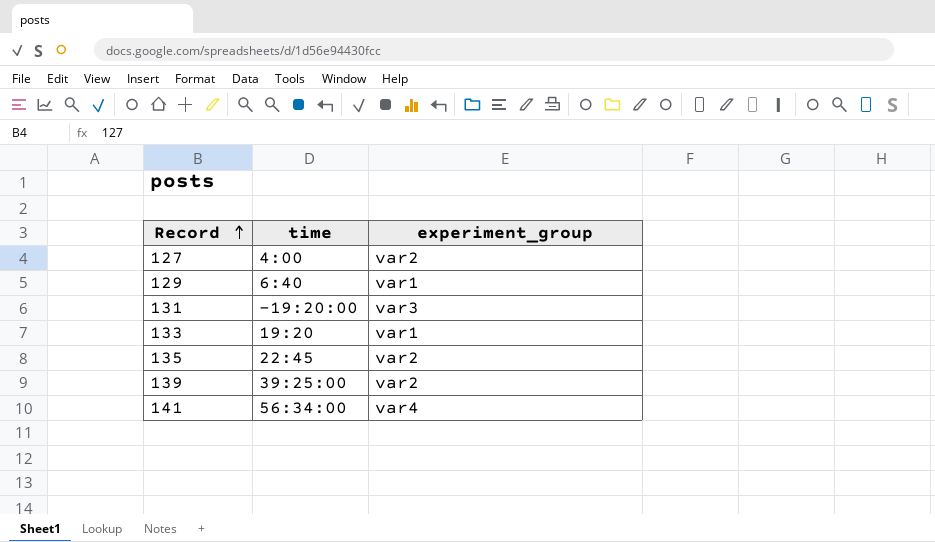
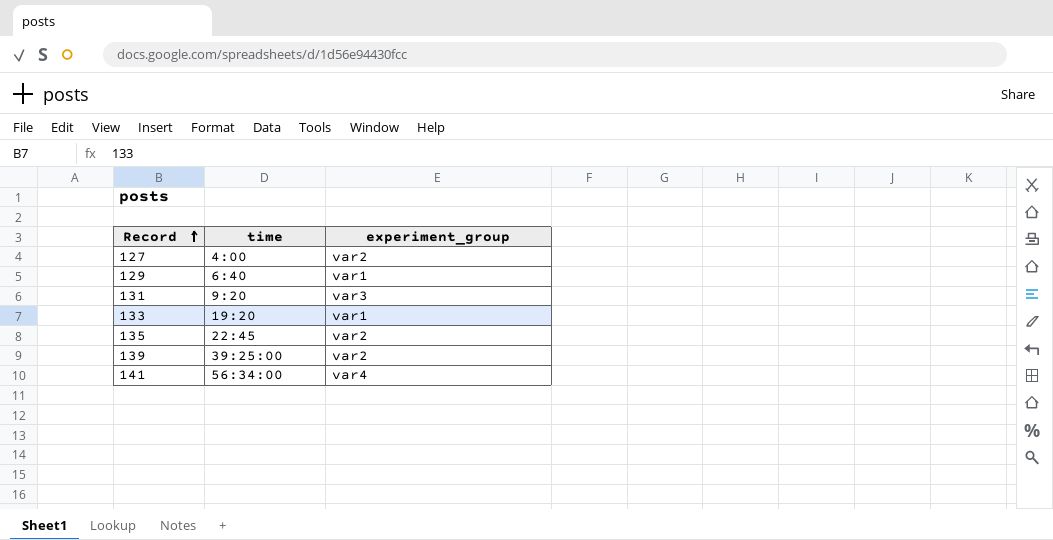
131 | time: -19:20:00 -> 9:20

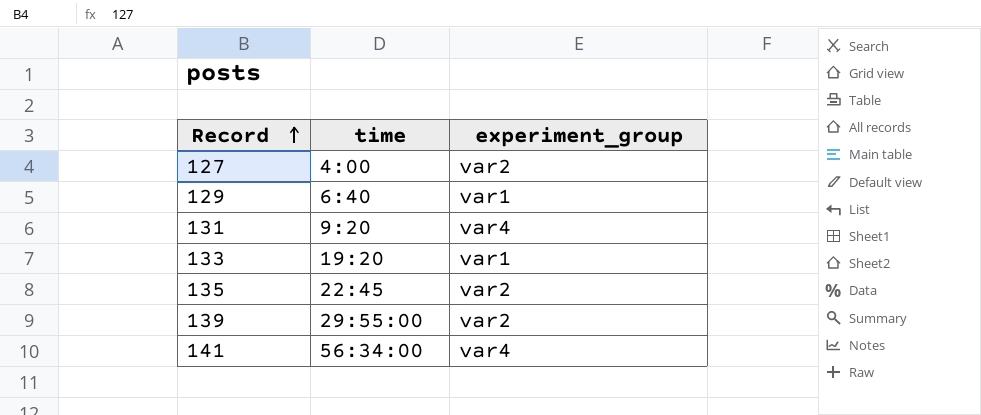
131 | experiment_group: var3 -> var4
139 | time: 39:25:00 -> 29:55:00

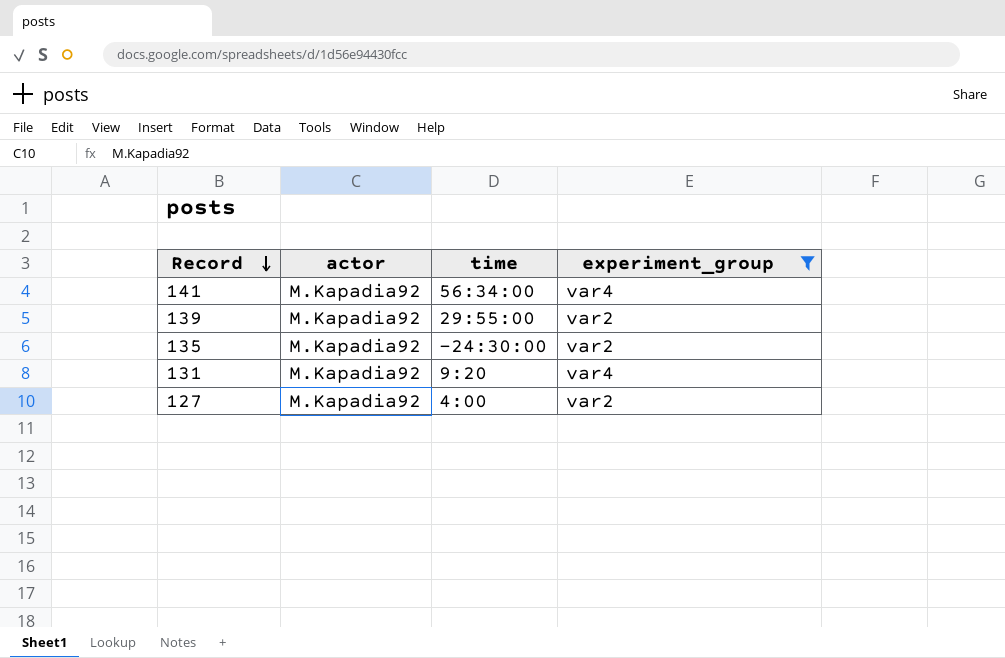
filter: none -> experiment_group != var1
row order: Record ascending -> Record descending
column actor | position: none -> 2
135 | time: 22:45 -> -24:30:00

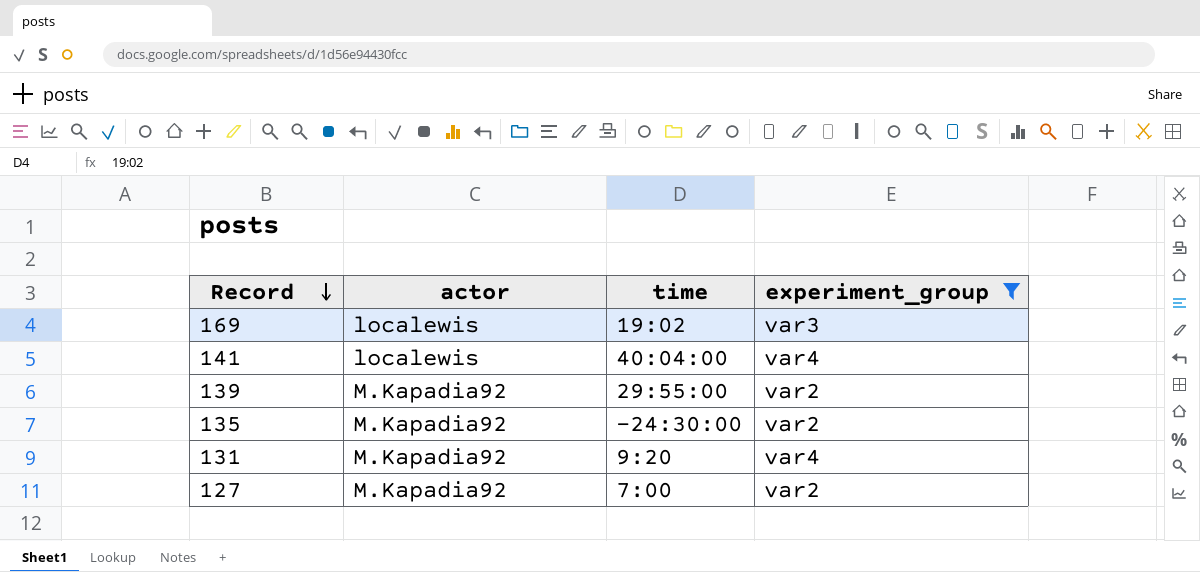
row 169: none -> localewis | 19:02 | var3
141 | actor: M.Kapadia92 -> localewis
141 | time: 56:34:00 -> 40:04:00
127 | time: 4:00 -> 7:00

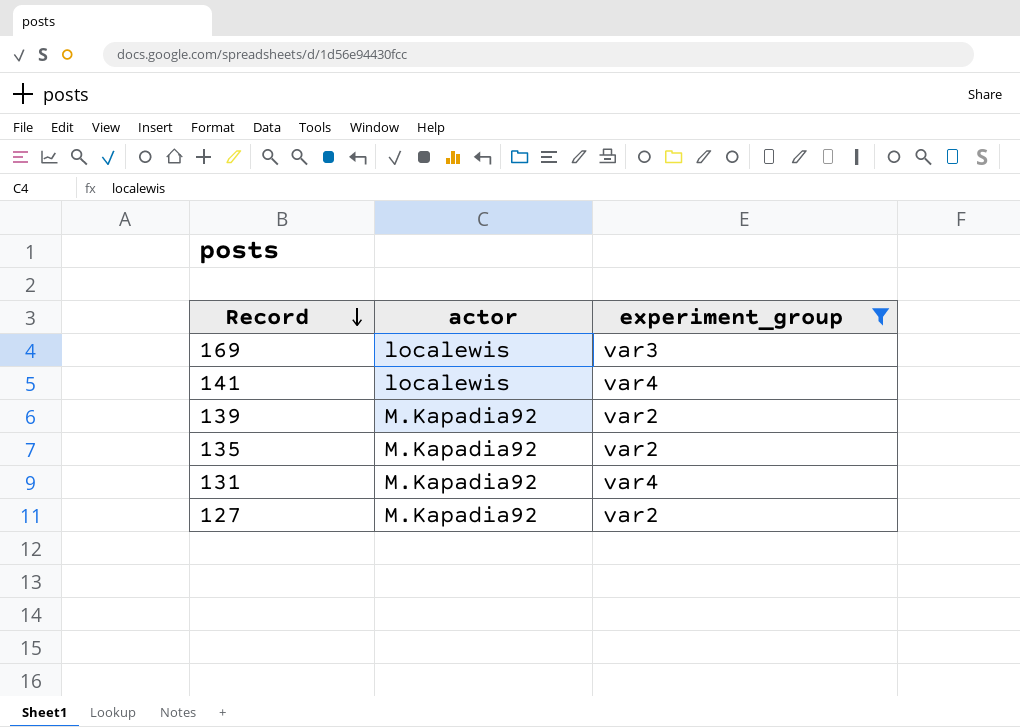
column time | position: 3 -> none

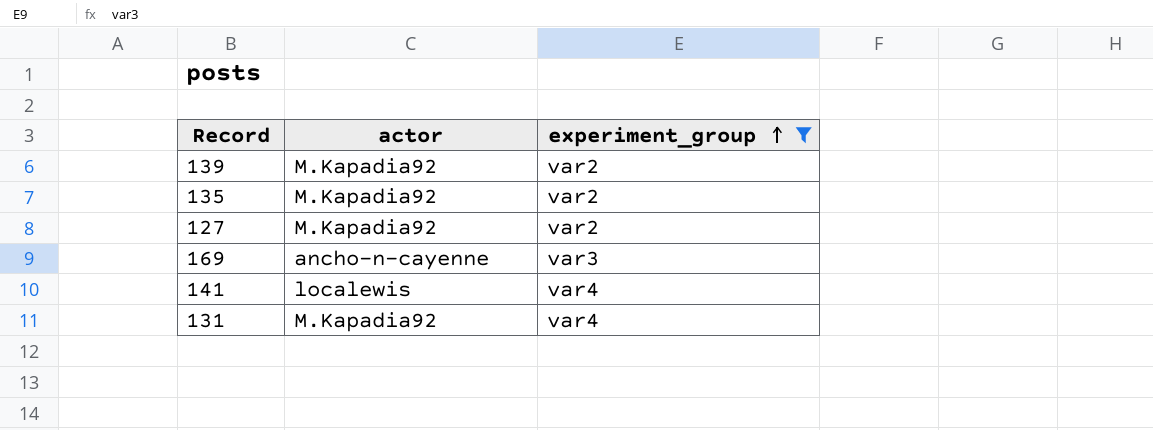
row order: Record descending -> experiment_group ascending
169 | actor: localewis -> ancho-n-cayenne

